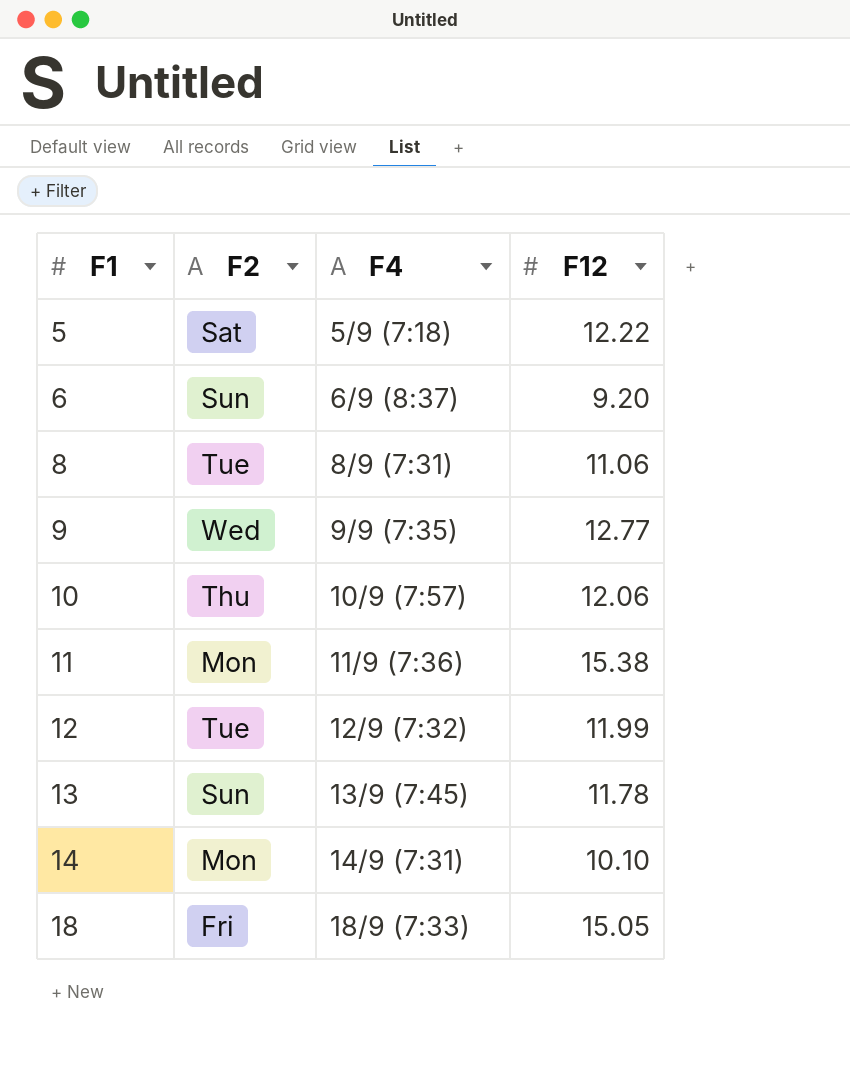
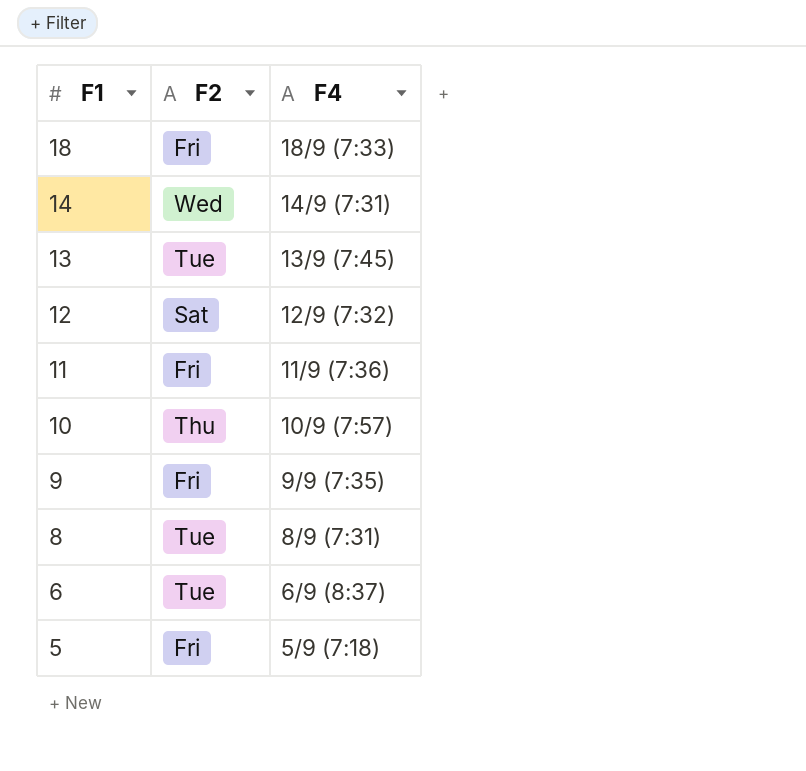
row order: F1 ascending -> F1 descending
column F12 | position: 4 -> none
14 | F2: Mon -> Wed
13 | F2: Sun -> Tue
12 | F2: Tue -> Sat
11 | F2: Mon -> Fri
9 | F2: Wed -> Fri
6 | F2: Sun -> Tue
5 | F2: Sat -> Fri

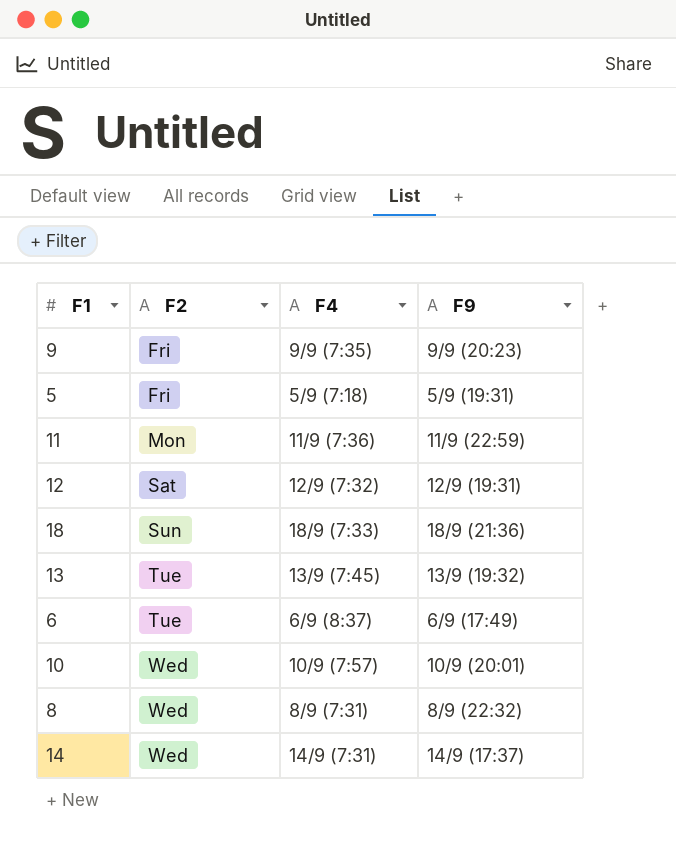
row order: F1 descending -> F2 ascending
column F9 | position: none -> 4
11 | F2: Fri -> Mon
18 | F2: Fri -> Sun
10 | F2: Thu -> Wed
8 | F2: Tue -> Wed

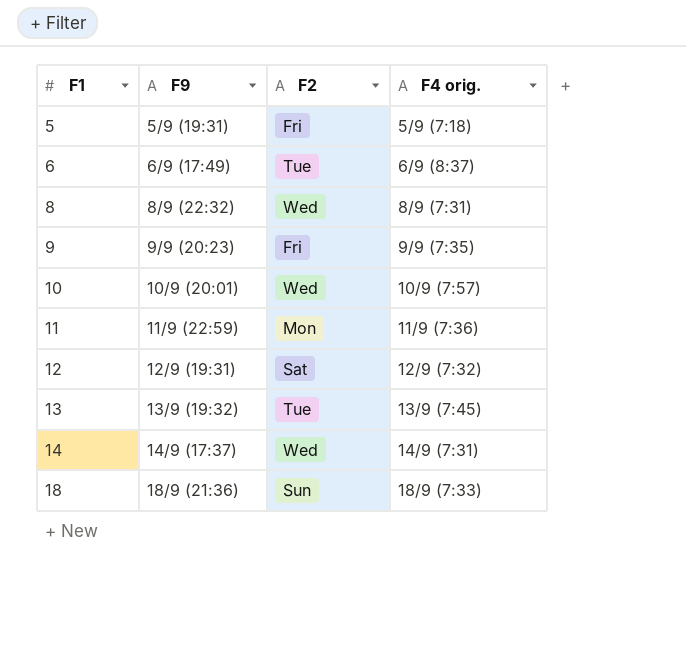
row order: F2 ascending -> F1 ascending
column F9 | position: 4 -> 2
column name: F4 -> F4 orig.

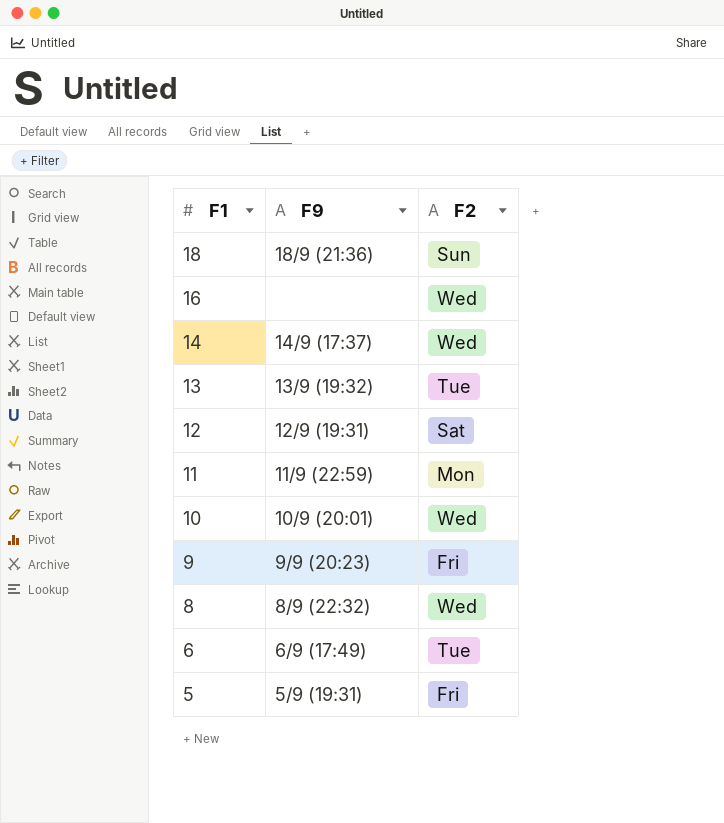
row order: F1 ascending -> F1 descending
column F4 orig. | position: 4 -> none
row 16: none -> none | Wed

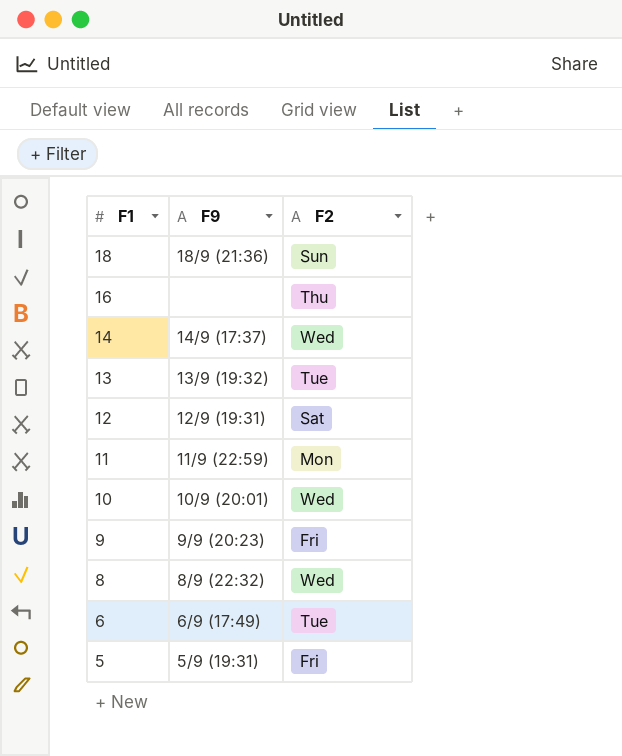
16 | F2: Wed -> Thu

